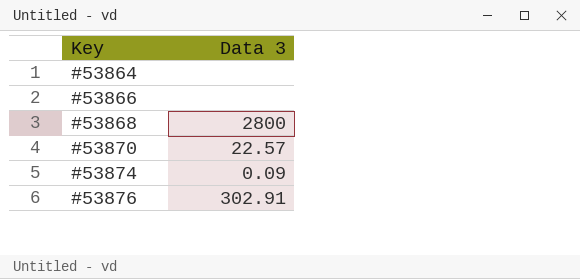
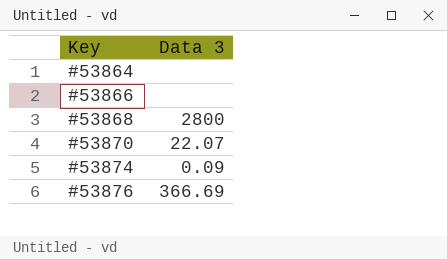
#53870 | Data 3: 22.57 -> 22.07
#53876 | Data 3: 302.91 -> 366.69

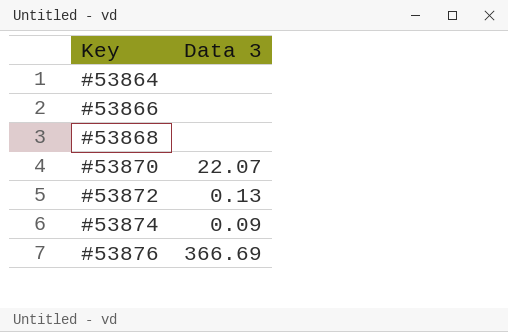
#53868 | Data 3: 2800 -> none
row #53872: none -> 0.13

